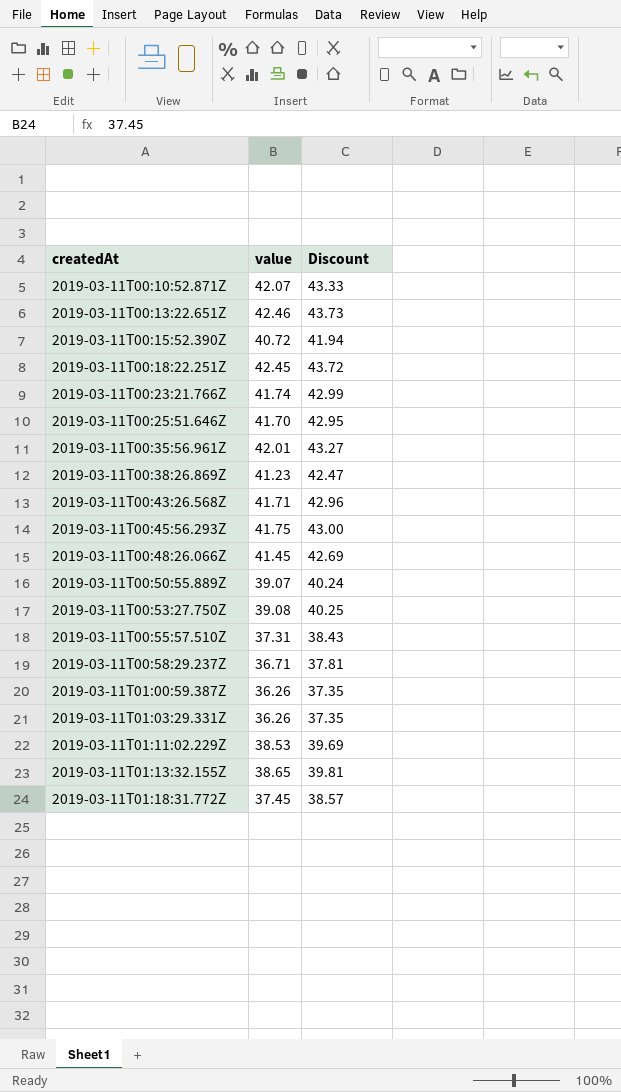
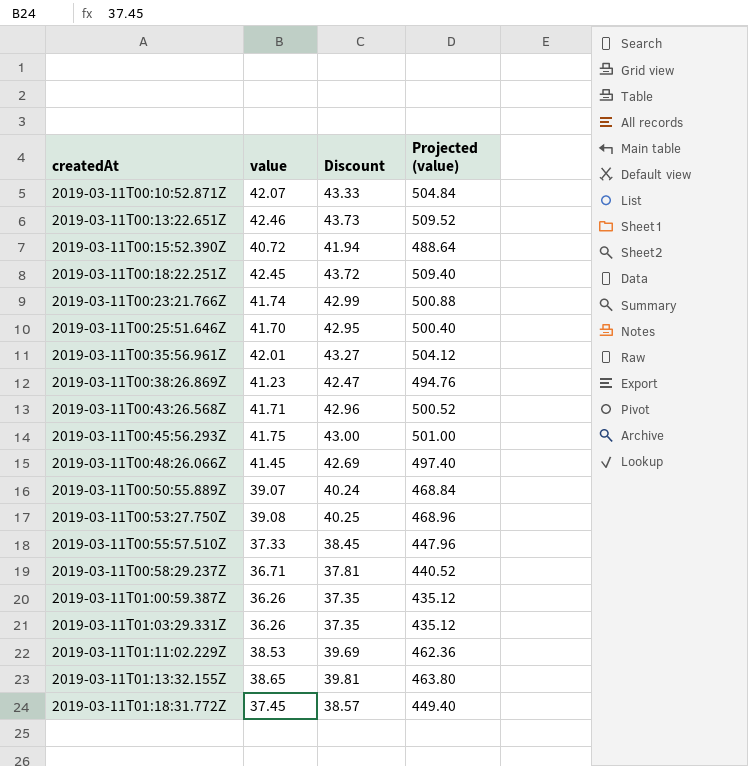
column Projected (value) | formula: none -> [value] * 12
2019-03-11T00:55:57.510Z | value: 37.31 -> 37.33
2019-03-11T00:55:57.510Z | Discount: 38.43 -> 38.45

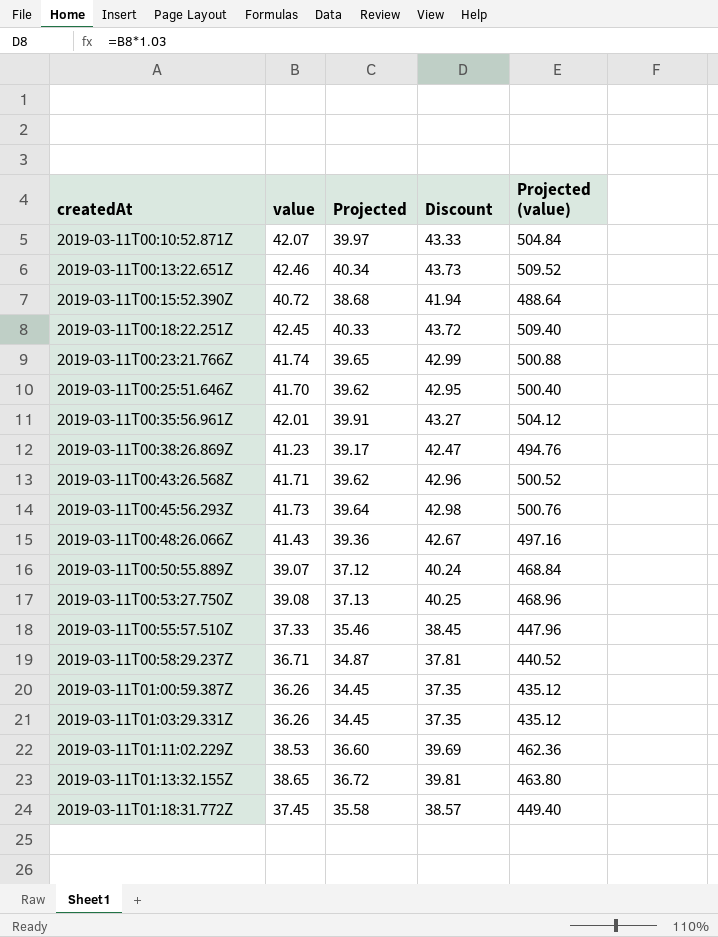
column Projected | formula: none -> [value] * 0.95
2019-03-11T00:45:56.293Z | value: 41.75 -> 41.73
2019-03-11T00:45:56.293Z | Discount: 43.00 -> 42.98
2019-03-11T00:45:56.293Z | Projected (value): 501.00 -> 500.76
2019-03-11T00:48:26.066Z | value: 41.45 -> 41.43
2019-03-11T00:48:26.066Z | Discount: 42.69 -> 42.67
2019-03-11T00:48:26.066Z | Projected (value): 497.40 -> 497.16

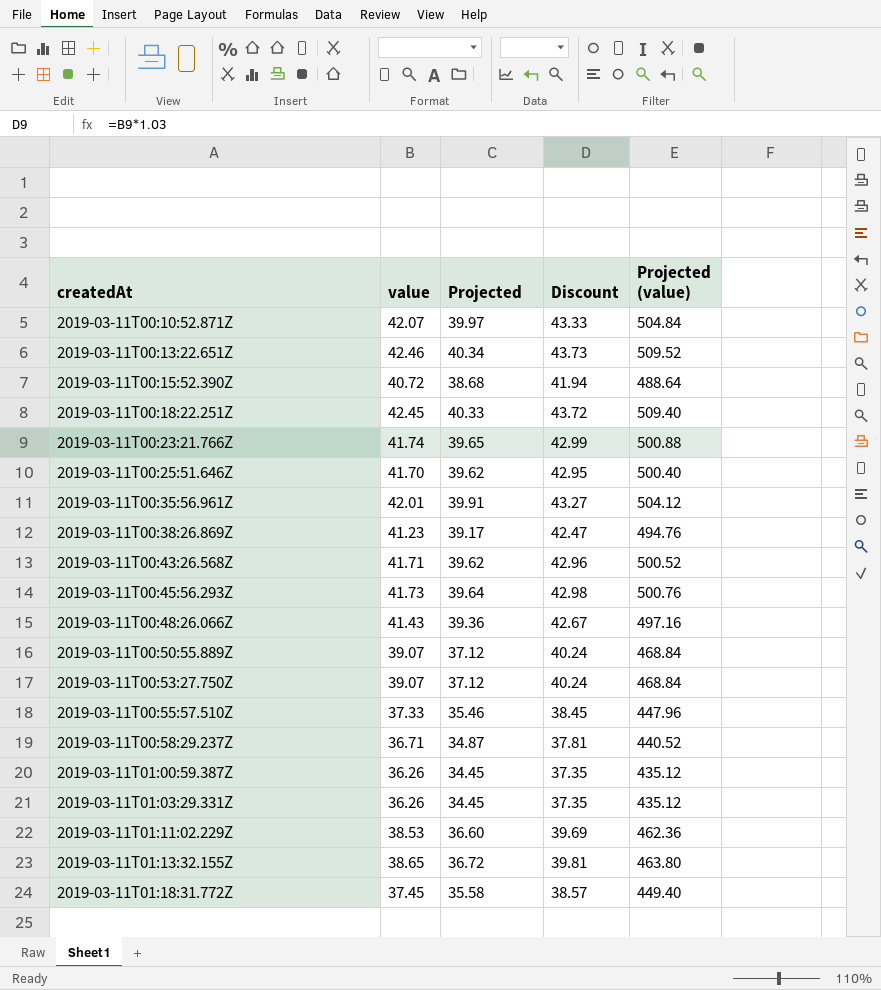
2019-03-11T00:53:27.750Z | value: 39.08 -> 39.07
2019-03-11T00:53:27.750Z | Projected: 37.13 -> 37.12
2019-03-11T00:53:27.750Z | Discount: 40.25 -> 40.24
2019-03-11T00:53:27.750Z | Projected (value): 468.96 -> 468.84

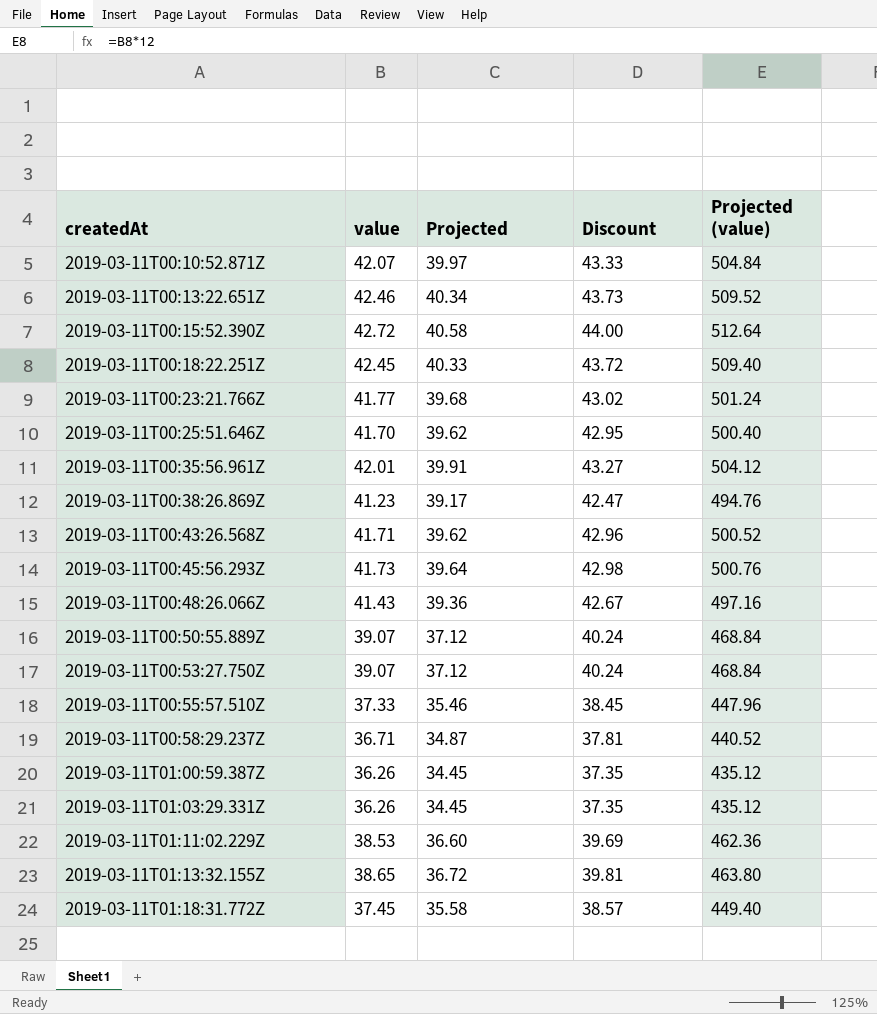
2019-03-11T00:15:52.390Z | value: 40.72 -> 42.72
2019-03-11T00:15:52.390Z | Projected: 38.68 -> 40.58
2019-03-11T00:15:52.390Z | Discount: 41.94 -> 44.00
2019-03-11T00:15:52.390Z | Projected (value): 488.64 -> 512.64
2019-03-11T00:23:21.766Z | value: 41.74 -> 41.77
2019-03-11T00:23:21.766Z | Projected: 39.65 -> 39.68
2019-03-11T00:23:21.766Z | Discount: 42.99 -> 43.02
2019-03-11T00:23:21.766Z | Projected (value): 500.88 -> 501.24

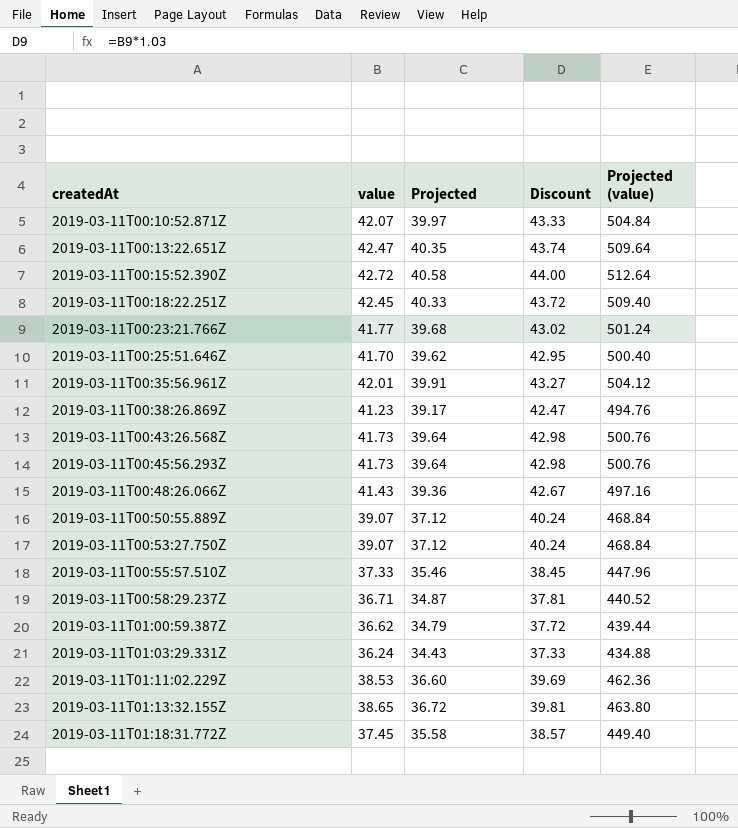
2019-03-11T00:13:22.651Z | value: 42.46 -> 42.47
2019-03-11T00:13:22.651Z | Projected: 40.34 -> 40.35
2019-03-11T00:13:22.651Z | Discount: 43.73 -> 43.74
2019-03-11T00:13:22.651Z | Projected (value): 509.52 -> 509.64
2019-03-11T00:43:26.568Z | value: 41.71 -> 41.73
2019-03-11T00:43:26.568Z | Projected: 39.62 -> 39.64
2019-03-11T00:43:26.568Z | Discount: 42.96 -> 42.98
2019-03-11T00:43:26.568Z | Projected (value): 500.52 -> 500.76
2019-03-11T01:00:59.387Z | value: 36.26 -> 36.62
2019-03-11T01:00:59.387Z | Projected: 34.45 -> 34.79
2019-03-11T01:00:59.387Z | Discount: 37.35 -> 37.72
2019-03-11T01:00:59.387Z | Projected (value): 435.12 -> 439.44
2019-03-11T01:03:29.331Z | value: 36.26 -> 36.24
2019-03-11T01:03:29.331Z | Projected: 34.45 -> 34.43
2019-03-11T01:03:29.331Z | Discount: 37.35 -> 37.33
2019-03-11T01:03:29.331Z | Projected (value): 435.12 -> 434.88

